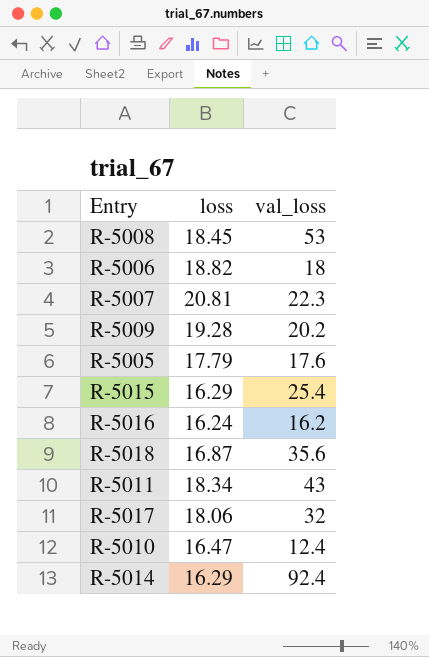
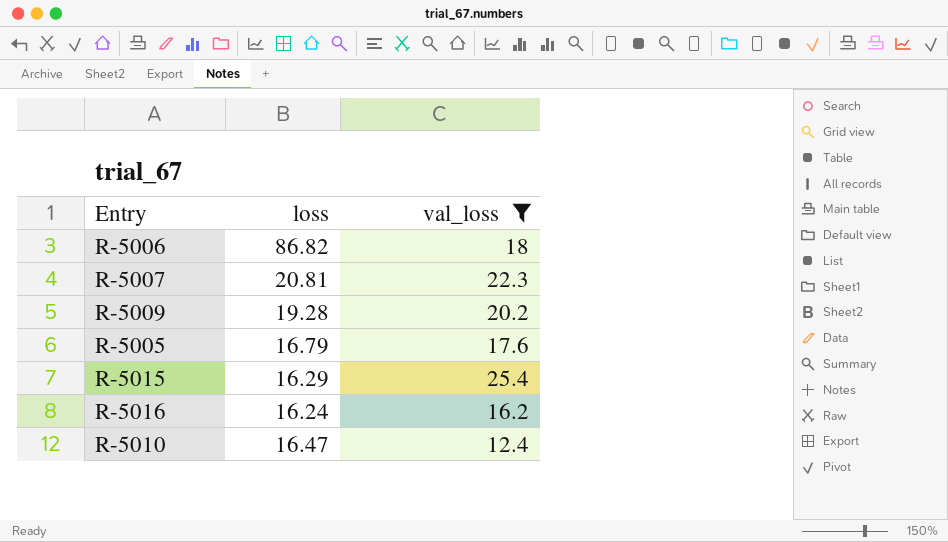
filter: none -> val_loss <= 25.4
R-5006 | loss: 18.82 -> 86.82
R-5005 | loss: 17.79 -> 16.79

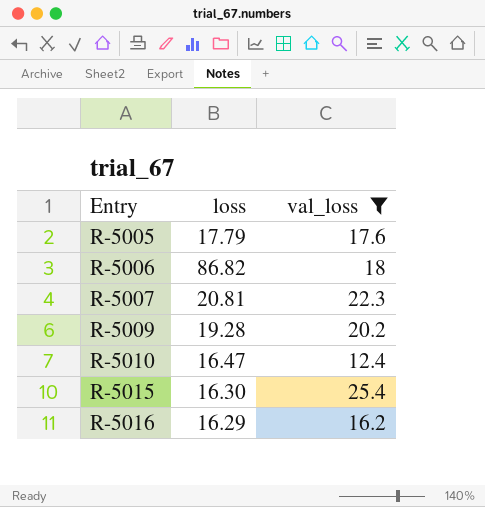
row order: none -> Entry ascending
R-5005 | loss: 16.79 -> 17.79
R-5015 | loss: 16.29 -> 16.30
R-5016 | loss: 16.24 -> 16.29

